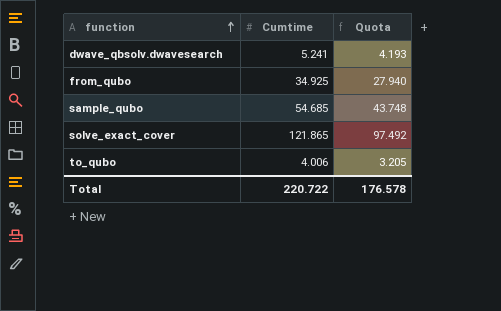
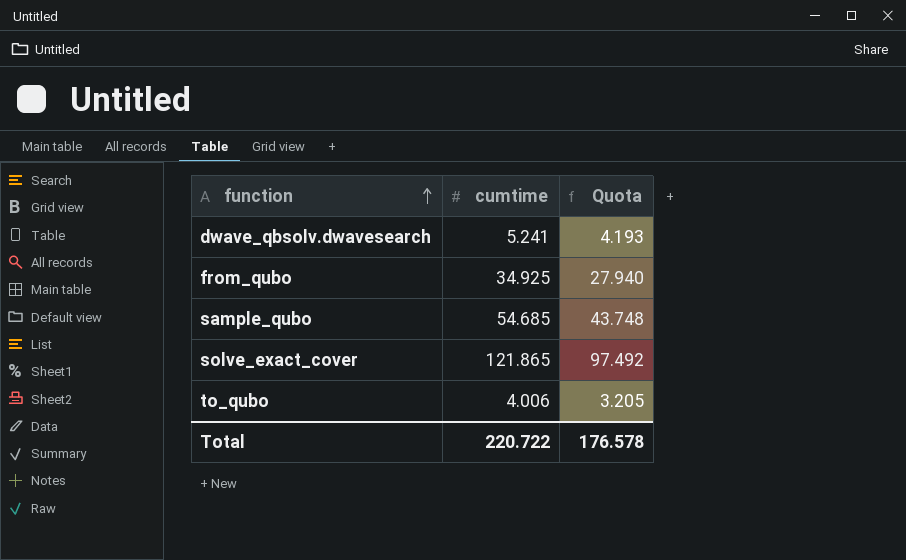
column name: Cumtime -> cumtime

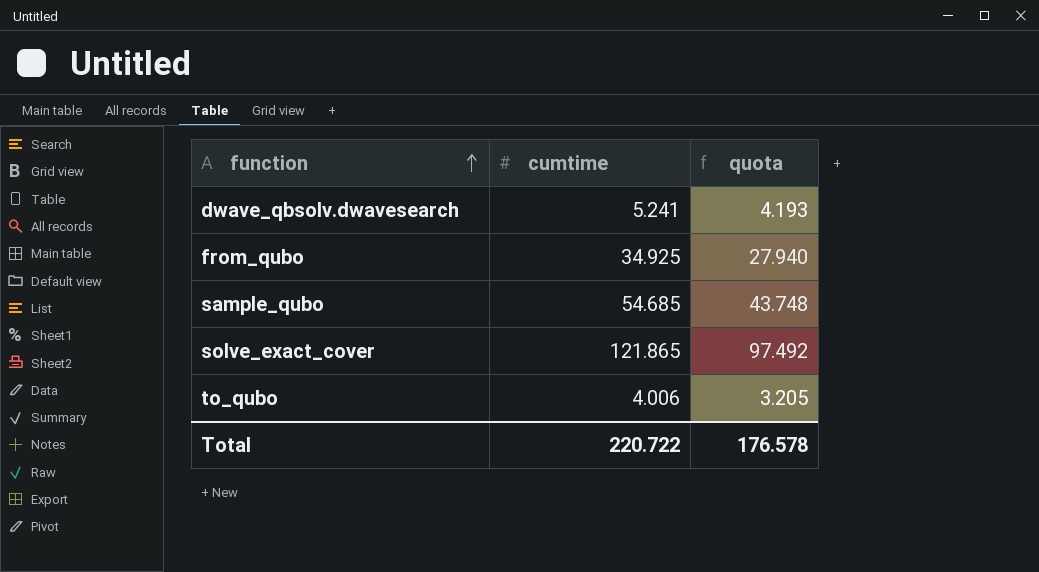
column name: Quota -> quota

